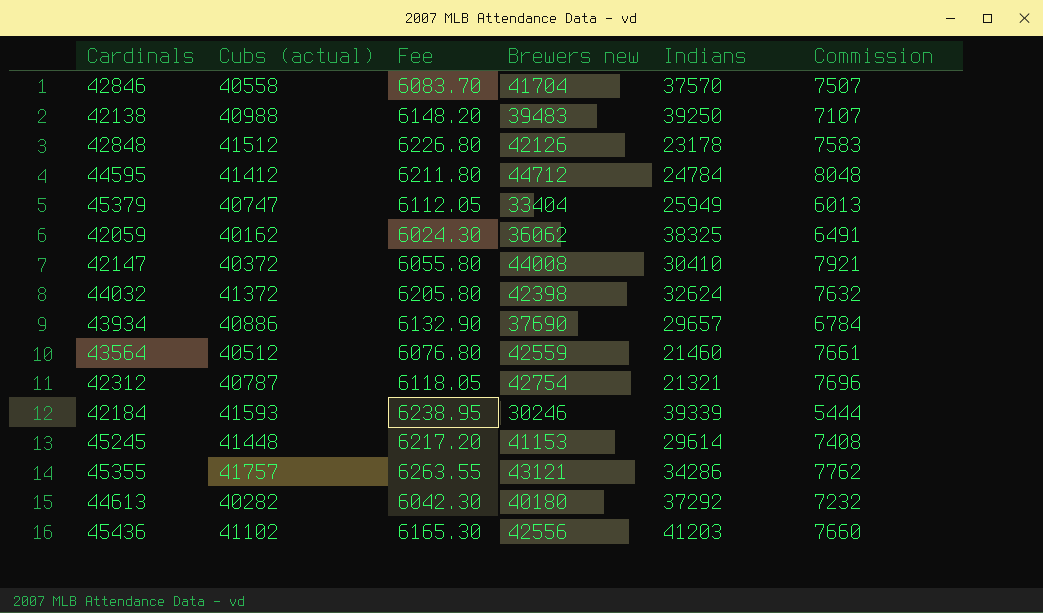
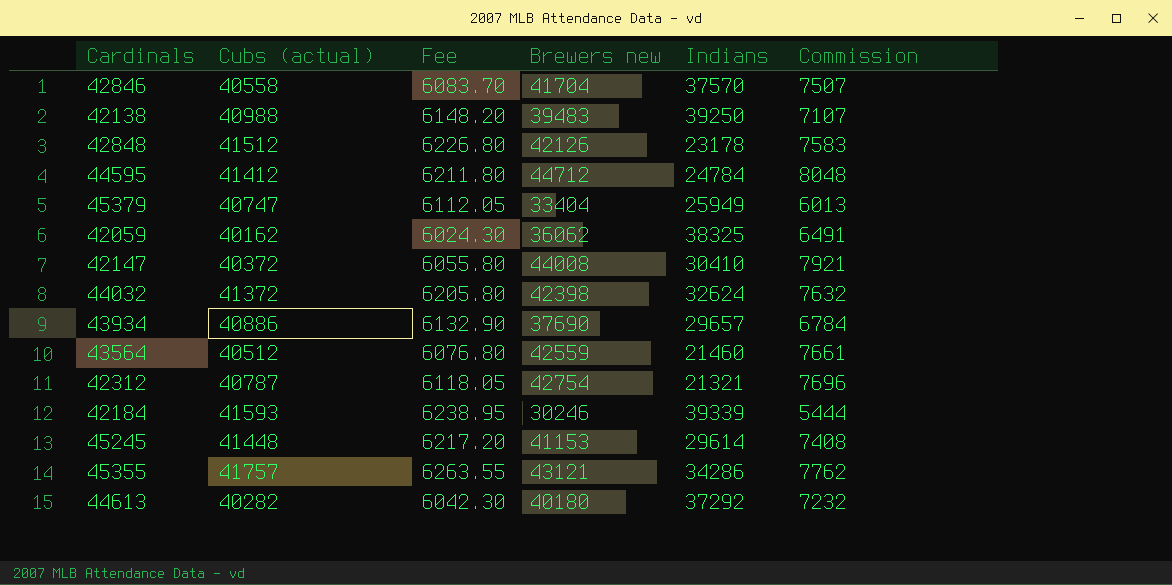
row 45436: 41102 | 6165.30 | 42556 | 41203 | 7660 -> none

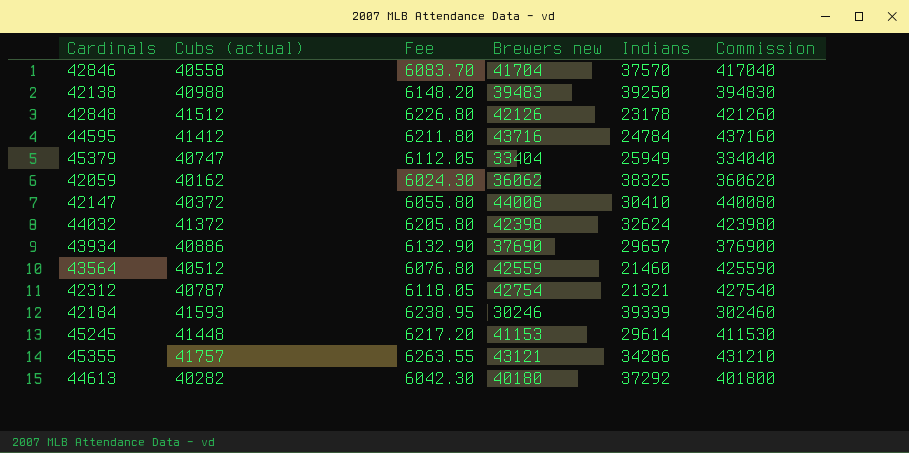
column Commission | formula: [Brewers new] * 0.18 -> [Brewers new] * 10
44595 | Brewers new: 44712 -> 43716

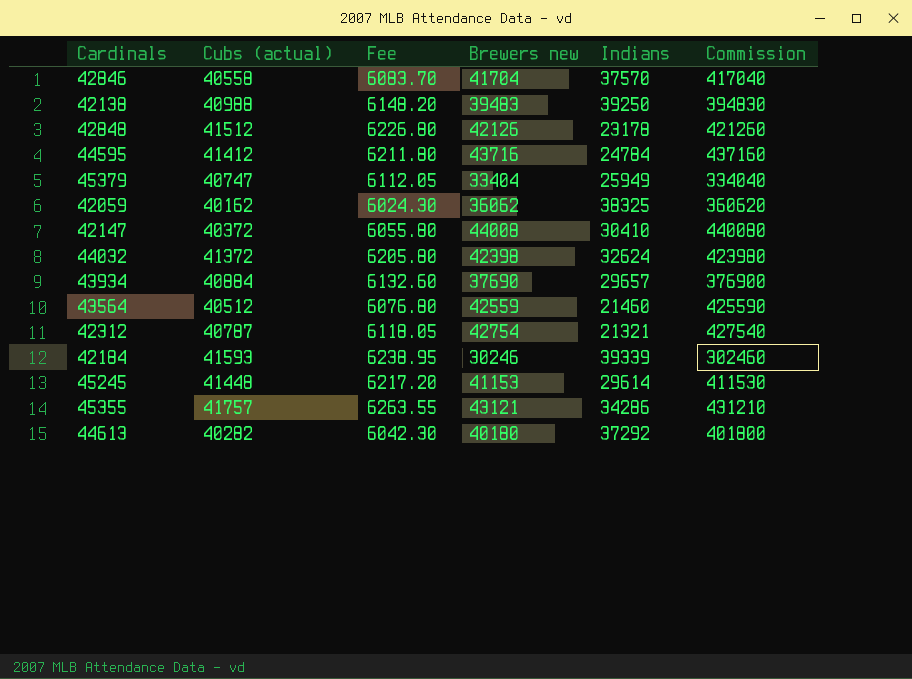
43934 | Cubs (actual): 40886 -> 40884
43934 | Fee: 6132.90 -> 6132.60

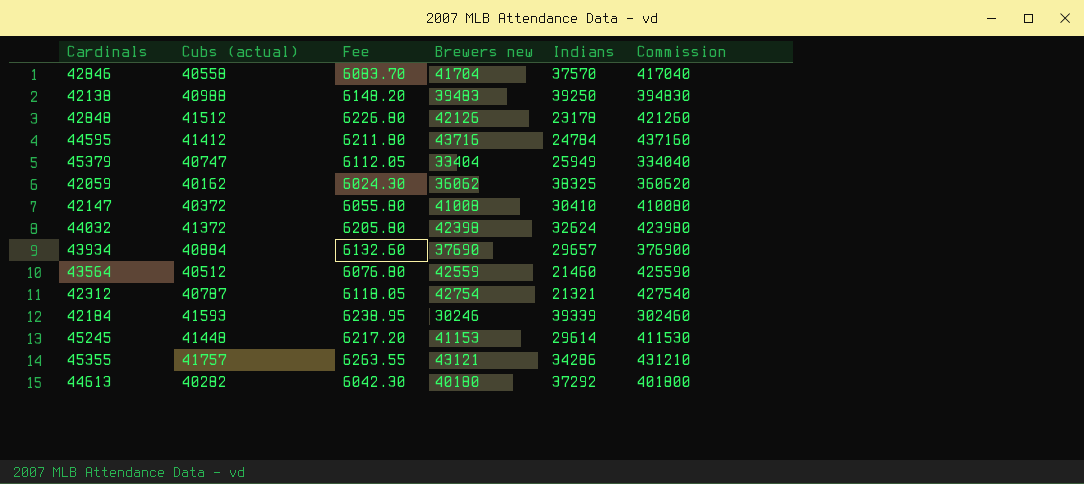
42147 | Brewers new: 44008 -> 41008
42147 | Commission: 440080 -> 410080

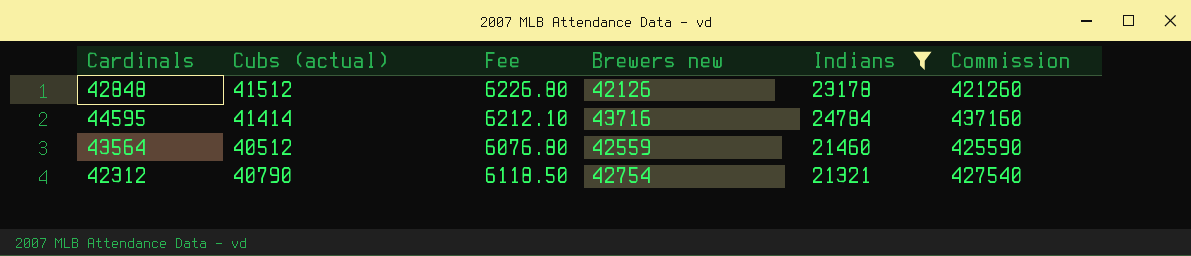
filter: none -> Indians <= 24784
44595 | Cubs (actual): 41412 -> 41414
44595 | Fee: 6211.80 -> 6212.10
42312 | Cubs (actual): 40787 -> 40790
42312 | Fee: 6118.05 -> 6118.50

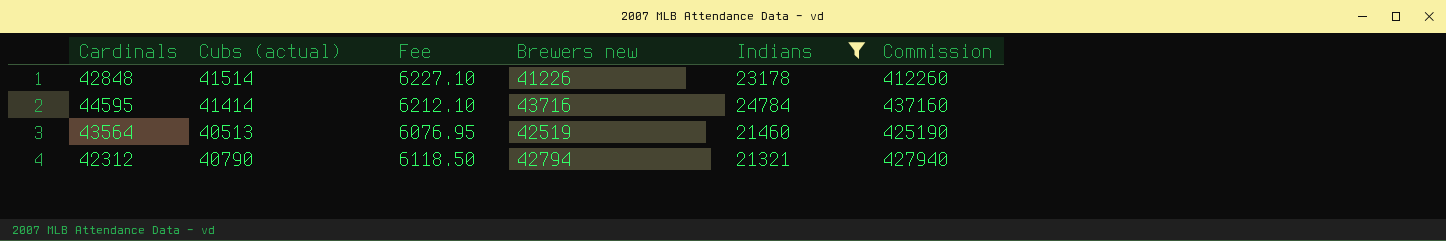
42848 | Cubs (actual): 41512 -> 41514
42848 | Fee: 6226.80 -> 6227.10
42848 | Brewers new: 42126 -> 41226
42848 | Commission: 421260 -> 412260
43564 | Cubs (actual): 40512 -> 40513
43564 | Fee: 6076.80 -> 6076.95
43564 | Brewers new: 42559 -> 42519
43564 | Commission: 425590 -> 425190
42312 | Brewers new: 42754 -> 42794
42312 | Commission: 427540 -> 427940

